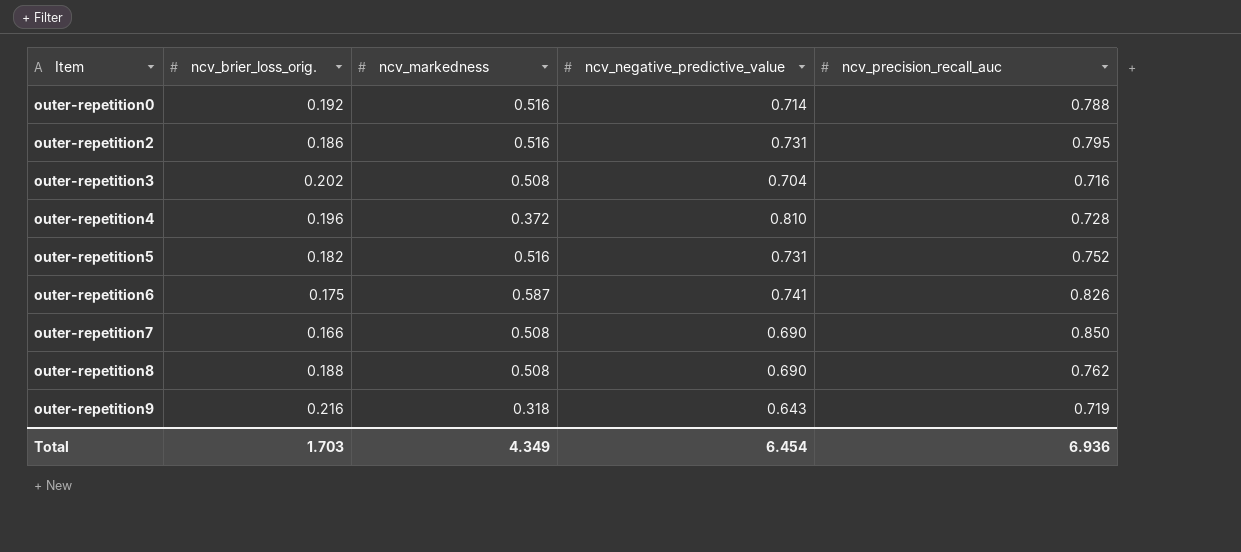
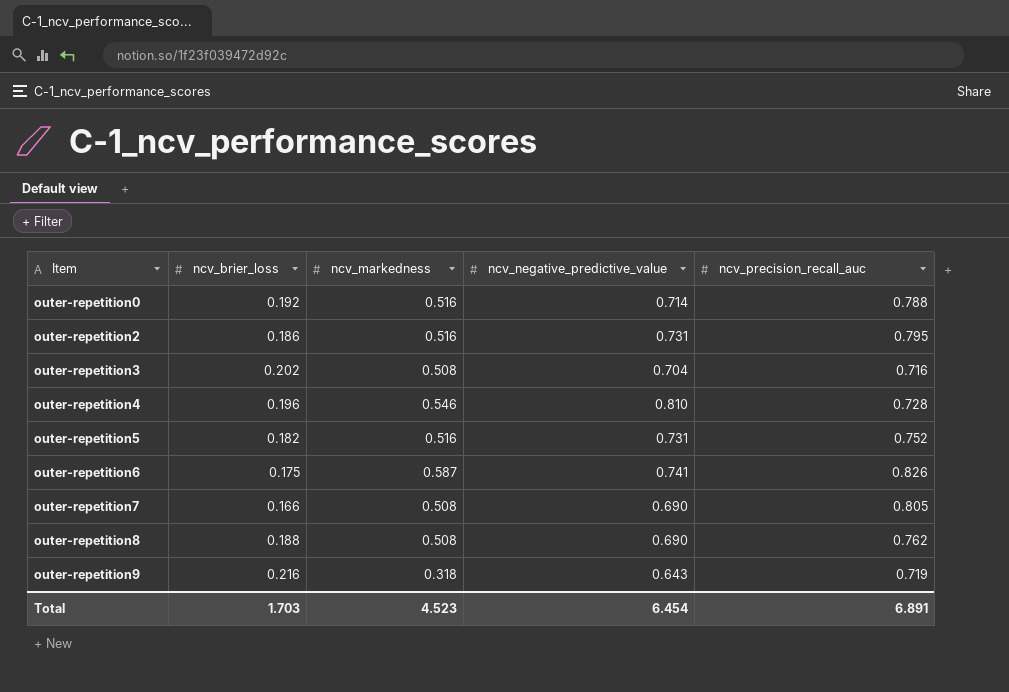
column name: ncv_brier_loss_orig. -> ncv_brier_loss
outer-repetition4 | ncv_markedness: 0.372 -> 0.546
outer-repetition7 | ncv_precision_recall_auc: 0.850 -> 0.805
Total | ncv_markedness: 4.349 -> 4.523
Total | ncv_precision_recall_auc: 6.936 -> 6.891

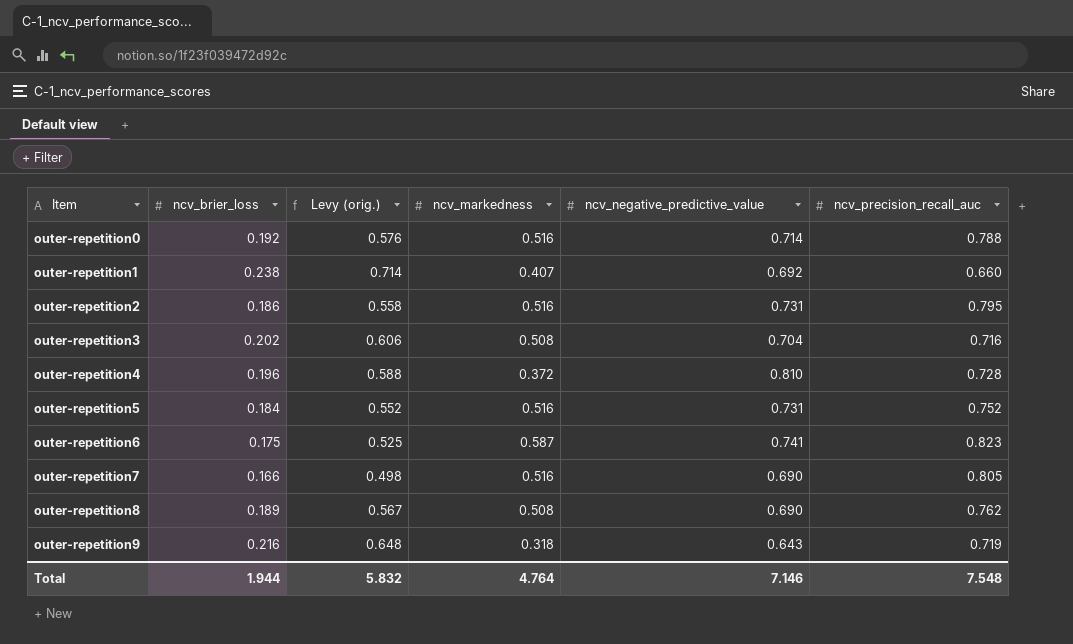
column Levy (orig.) | formula: none -> [ncv_brier_loss] * 3
row outer-repetition1: none -> 0.238 | 0.714 | 0.407 | 0.692 | 0.660
outer-repetition4 | ncv_markedness: 0.546 -> 0.372
outer-repetition5 | ncv_brier_loss: 0.182 -> 0.184
outer-repetition6 | ncv_precision_recall_auc: 0.826 -> 0.823
outer-repetition7 | ncv_markedness: 0.508 -> 0.516
outer-repetition8 | ncv_brier_loss: 0.188 -> 0.189
Total | ncv_brier_loss: 1.703 -> 1.944
Total | ncv_markedness: 4.523 -> 4.764
Total | ncv_negative_predictive_value: 6.454 -> 7.146
Total | ncv_precision_recall_auc: 6.891 -> 7.548

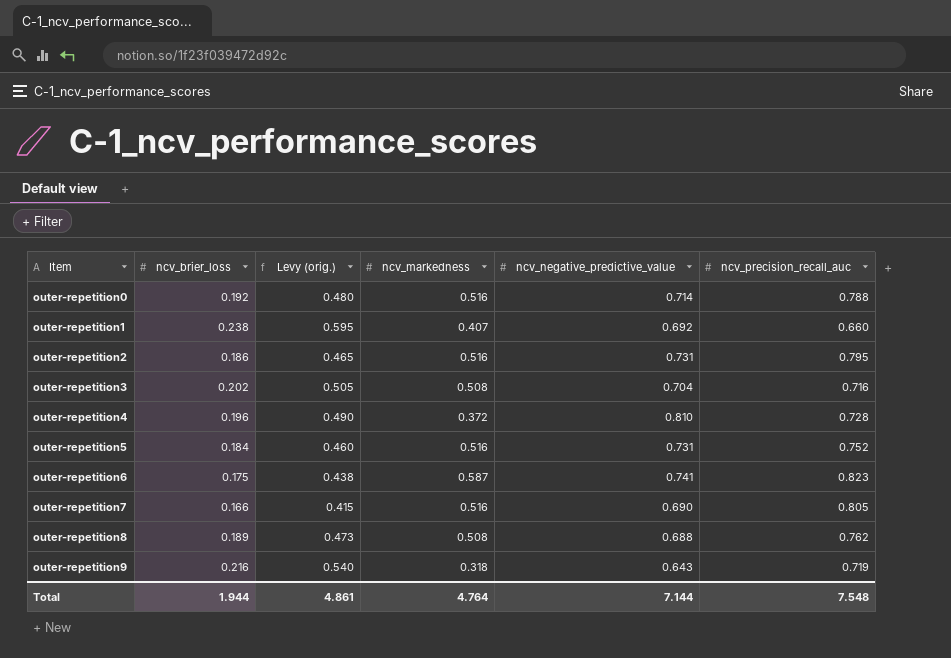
column Levy (orig.) | formula: [ncv_brier_loss] * 3 -> [ncv_brier_loss] * 2.5
outer-repetition8 | ncv_negative_predictive_value: 0.690 -> 0.688
Total | Levy (orig.): 5.832 -> 4.861
Total | ncv_negative_predictive_value: 7.146 -> 7.144

